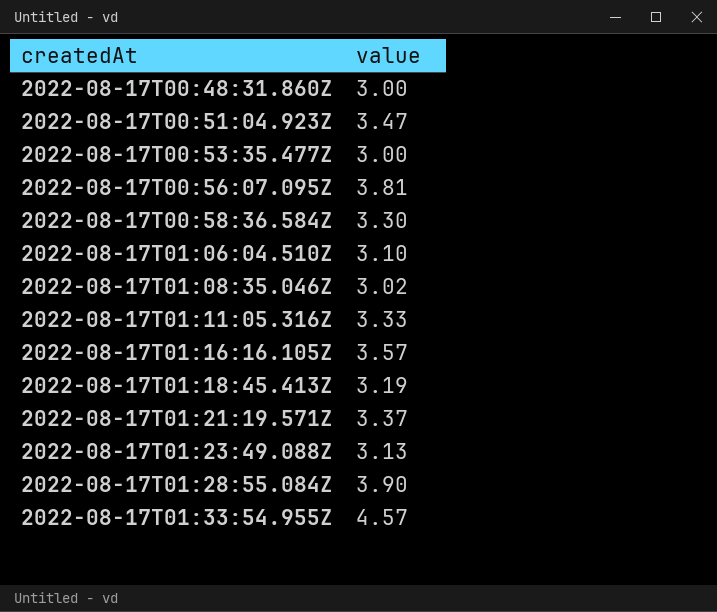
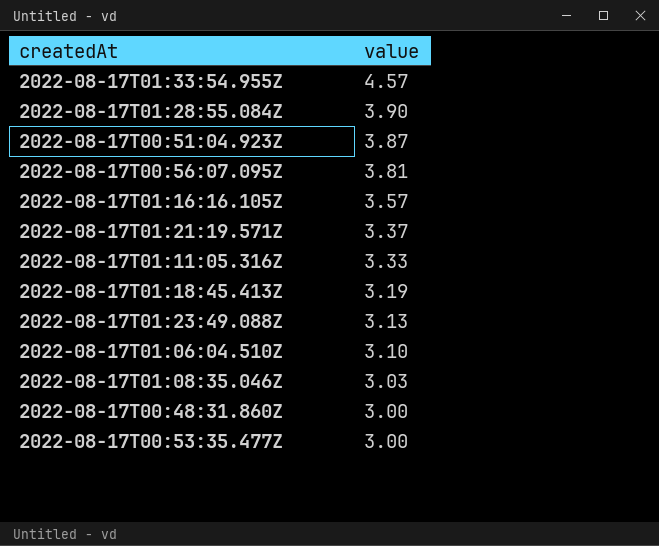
row order: createdAt ascending -> value descending
row 2022-08-17T00:58:36.584Z: 3.30 -> none
2022-08-17T00:51:04.923Z | value: 3.47 -> 3.87
2022-08-17T01:08:35.046Z | value: 3.02 -> 3.03

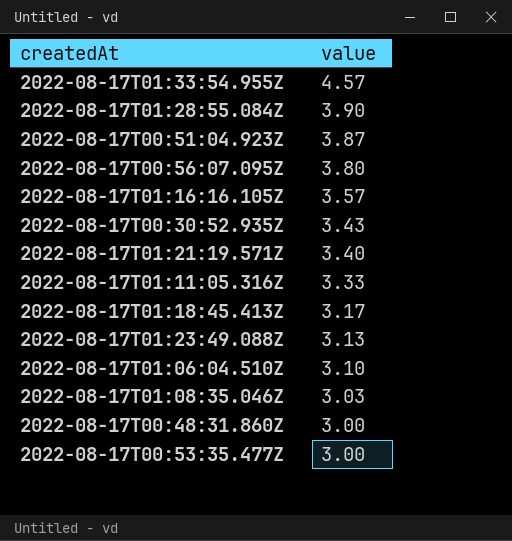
2022-08-17T00:56:07.095Z | value: 3.81 -> 3.80
row 2022-08-17T00:30:52.935Z: none -> 3.43
2022-08-17T01:21:19.571Z | value: 3.37 -> 3.40
2022-08-17T01:18:45.413Z | value: 3.19 -> 3.17

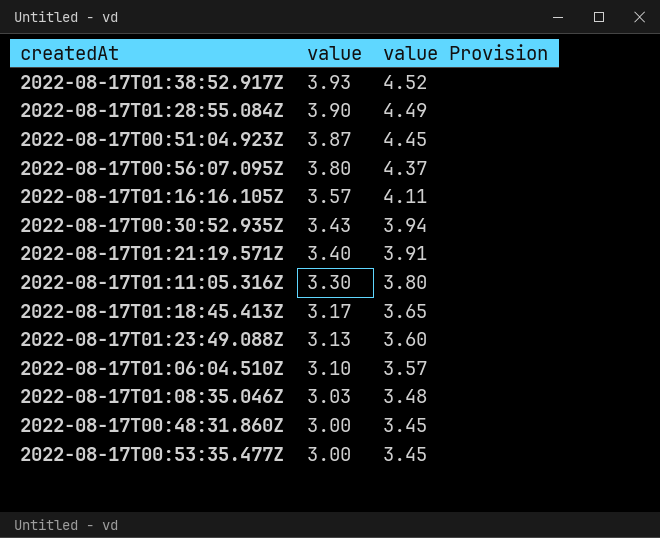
column value Provision | formula: none -> [value] * 1.15
row 2022-08-17T01:33:54.955Z: 4.57 -> none
row 2022-08-17T01:38:52.917Z: none -> 3.93 | 4.52
2022-08-17T01:11:05.316Z | value: 3.33 -> 3.30

